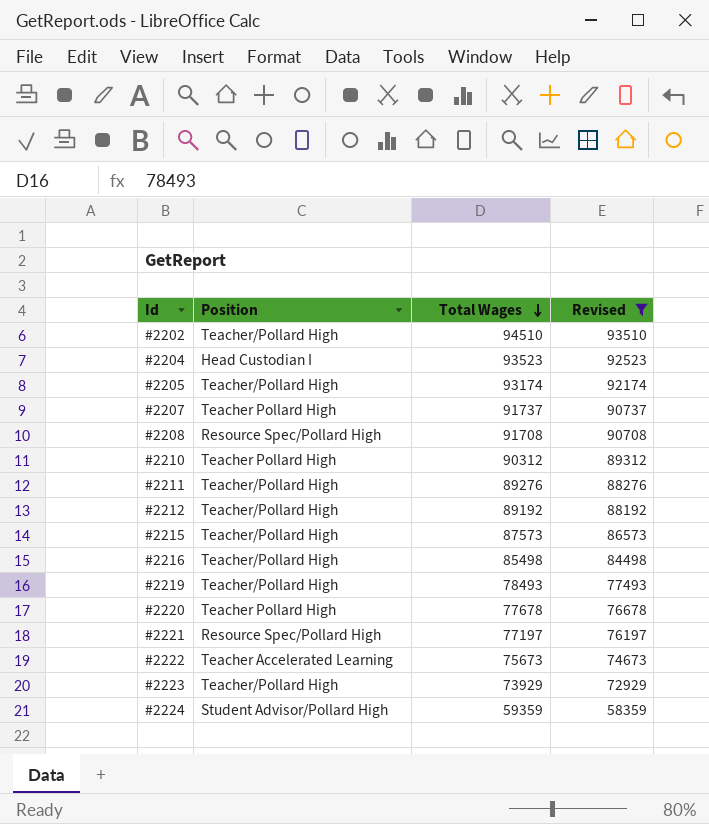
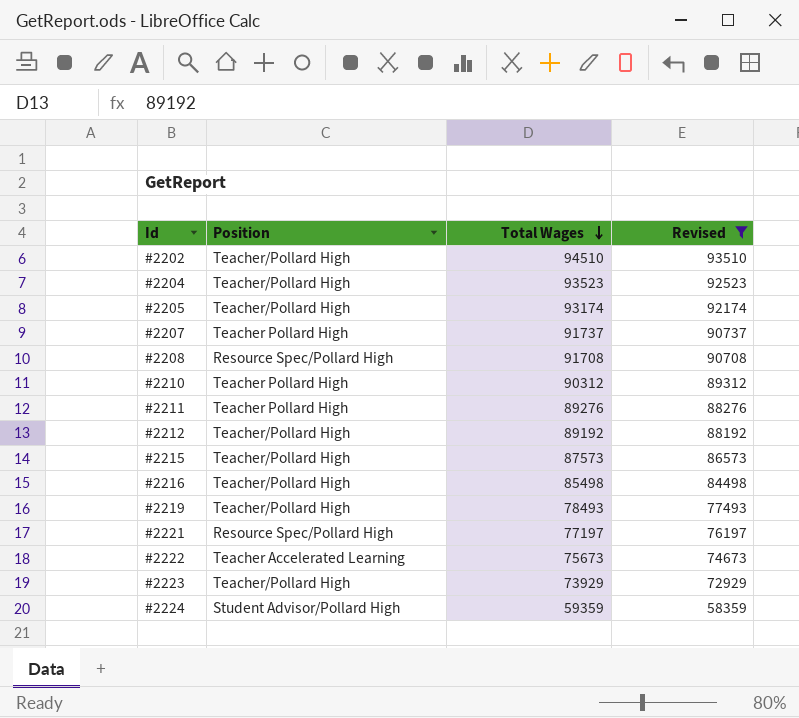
row #2220: Teacher Pollard High | 77678 | 76678 -> none
#2204 | Position: Head Custodian I -> Teacher/Pollard High
#2211 | Position: Teacher/Pollard High -> Teacher Pollard High

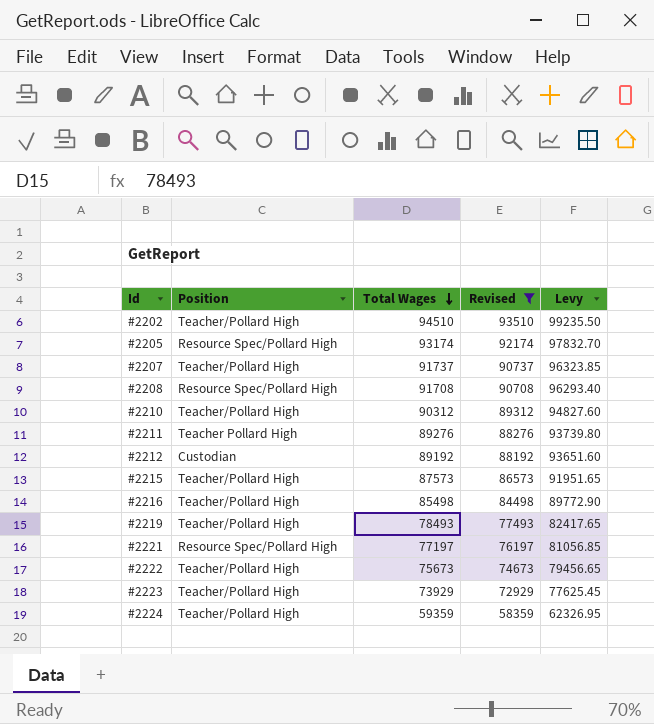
column Levy | formula: none -> [Total Wages] * 1.05
row #2204: Teacher/Pollard High | 93523 | 92523 -> none
#2205 | Position: Teacher/Pollard High -> Resource Spec/Pollard High
#2207 | Position: Teacher Pollard High -> Teacher/Pollard High
#2210 | Position: Teacher Pollard High -> Teacher/Pollard High
#2212 | Position: Teacher/Pollard High -> Custodian
#2222 | Position: Teacher Accelerated Learning -> Teacher/Pollard High
#2224 | Position: Student Advisor/Pollard High -> Teacher/Pollard High

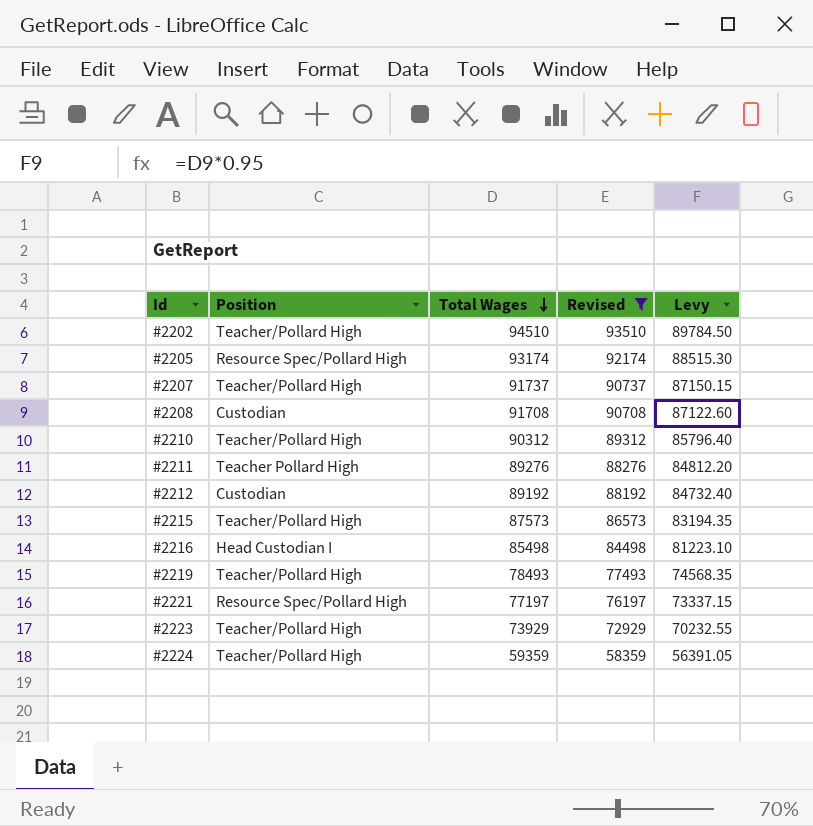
column Levy | formula: [Total Wages] * 1.05 -> [Total Wages] * 0.95
row #2222: Teacher/Pollard High | 75673 | 74673 | 79456.65 -> none
#2208 | Position: Resource Spec/Pollard High -> Custodian
#2216 | Position: Teacher/Pollard High -> Head Custodian I

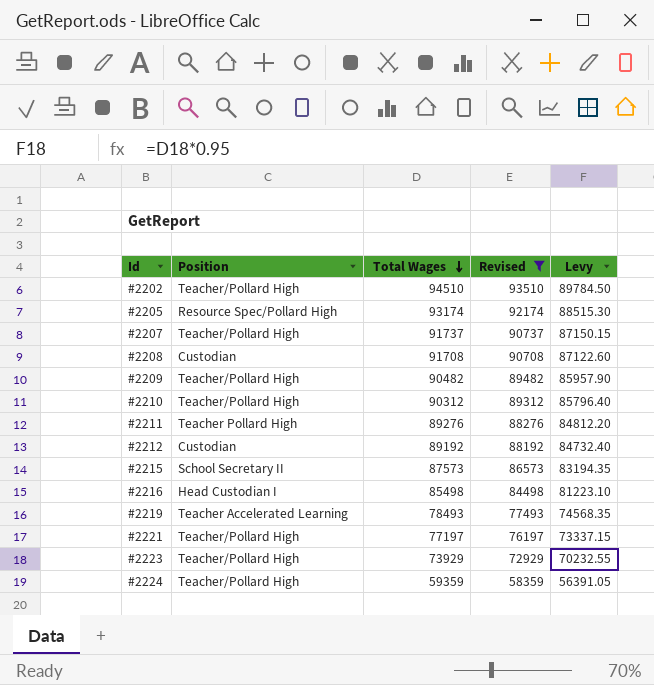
row #2209: none -> Teacher/Pollard High | 90482 | 89482 | 85957.90
#2215 | Position: Teacher/Pollard High -> School Secretary II
#2219 | Position: Teacher/Pollard High -> Teacher Accelerated Learning
#2221 | Position: Resource Spec/Pollard High -> Teacher/Pollard High

